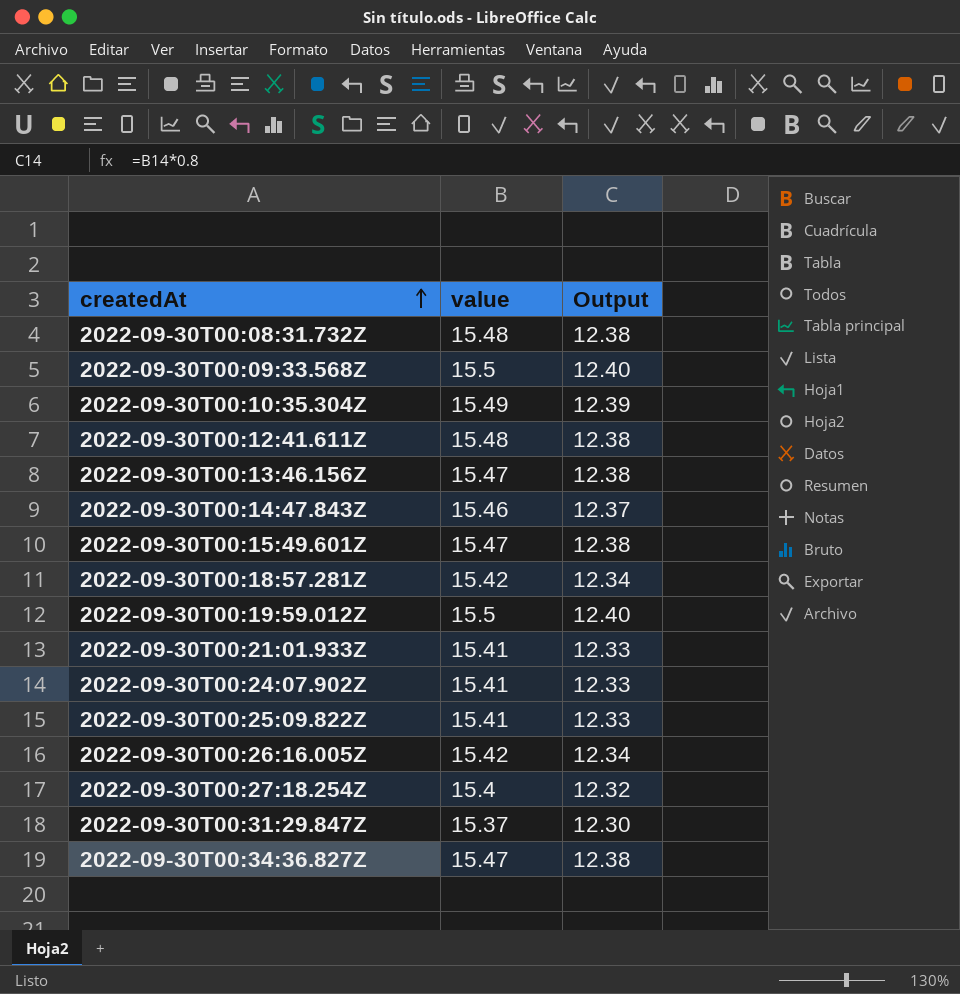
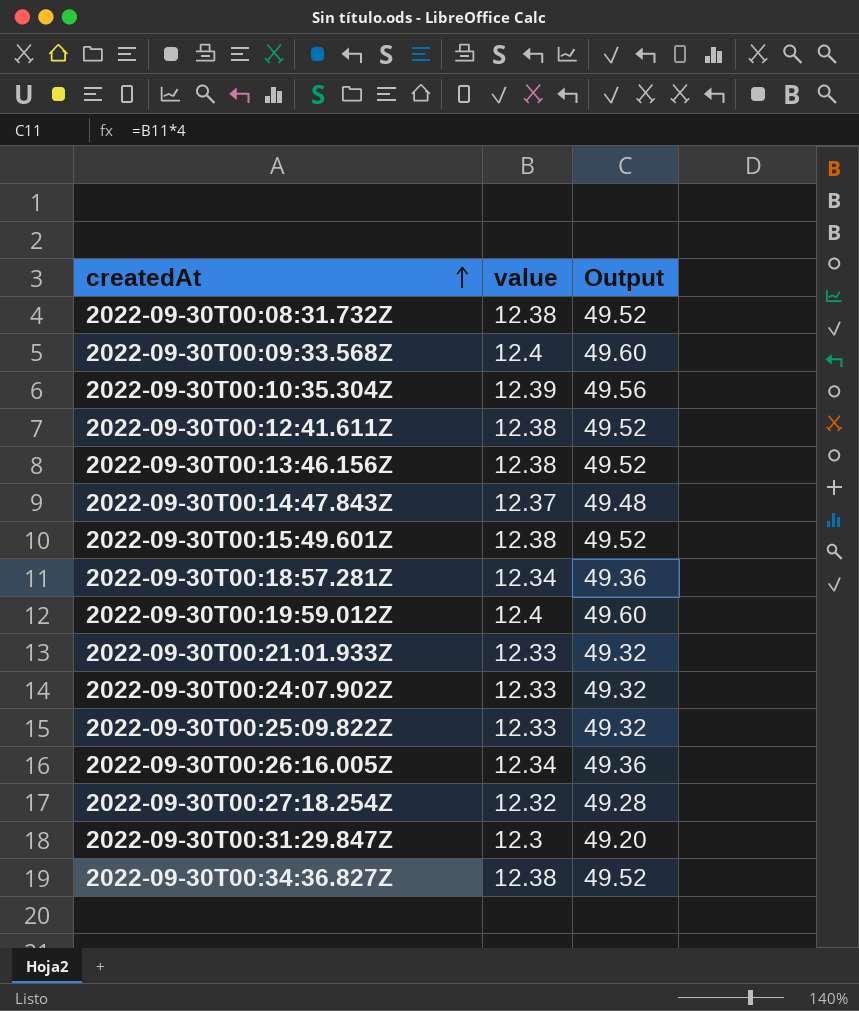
column Output | formula: [value] * 0.8 -> [value] * 4
2022-09-30T00:08:31.732Z | value: 15.48 -> 12.38
2022-09-30T00:09:33.568Z | value: 15.5 -> 12.4
2022-09-30T00:10:35.304Z | value: 15.49 -> 12.39
2022-09-30T00:12:41.611Z | value: 15.48 -> 12.38
2022-09-30T00:13:46.156Z | value: 15.47 -> 12.38
2022-09-30T00:14:47.843Z | value: 15.46 -> 12.37
2022-09-30T00:15:49.601Z | value: 15.47 -> 12.38
2022-09-30T00:18:57.281Z | value: 15.42 -> 12.34
2022-09-30T00:19:59.012Z | value: 15.5 -> 12.4
2022-09-30T00:21:01.933Z | value: 15.41 -> 12.33
2022-09-30T00:24:07.902Z | value: 15.41 -> 12.33
2022-09-30T00:25:09.822Z | value: 15.41 -> 12.33
2022-09-30T00:26:16.005Z | value: 15.42 -> 12.34
2022-09-30T00:27:18.254Z | value: 15.4 -> 12.32
2022-09-30T00:31:29.847Z | value: 15.37 -> 12.3
2022-09-30T00:34:36.827Z | value: 15.47 -> 12.38

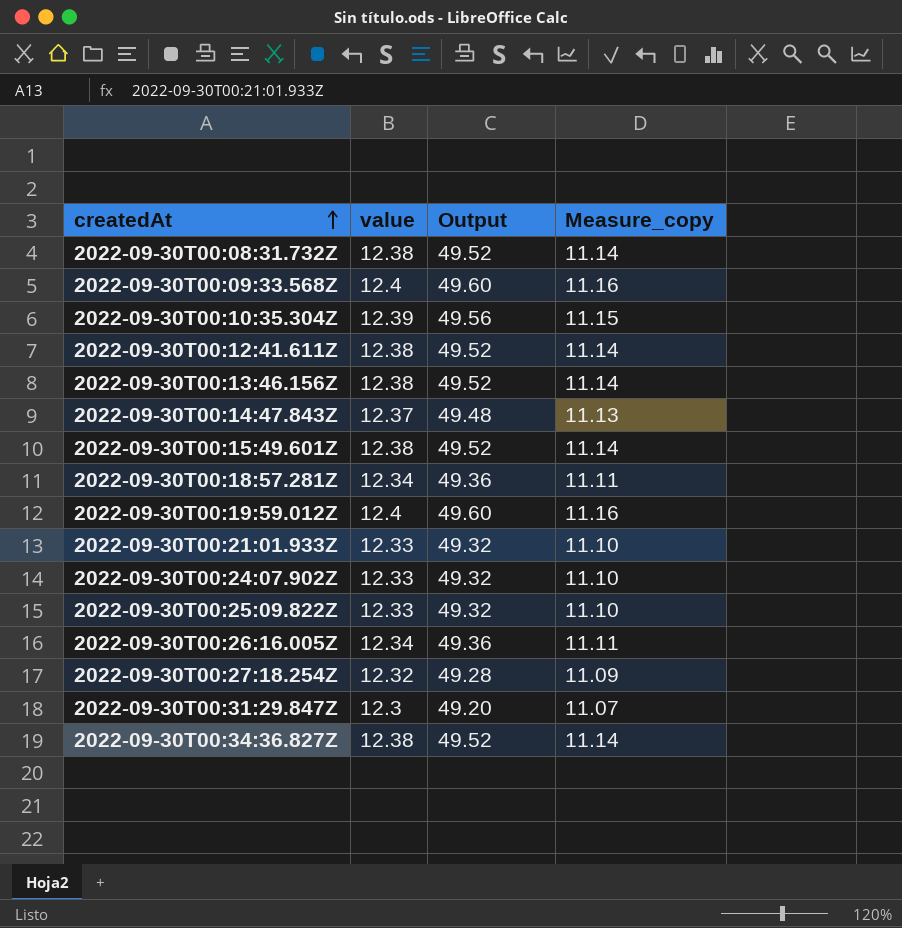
column Measure_copy | formula: none -> [value] * 0.9

